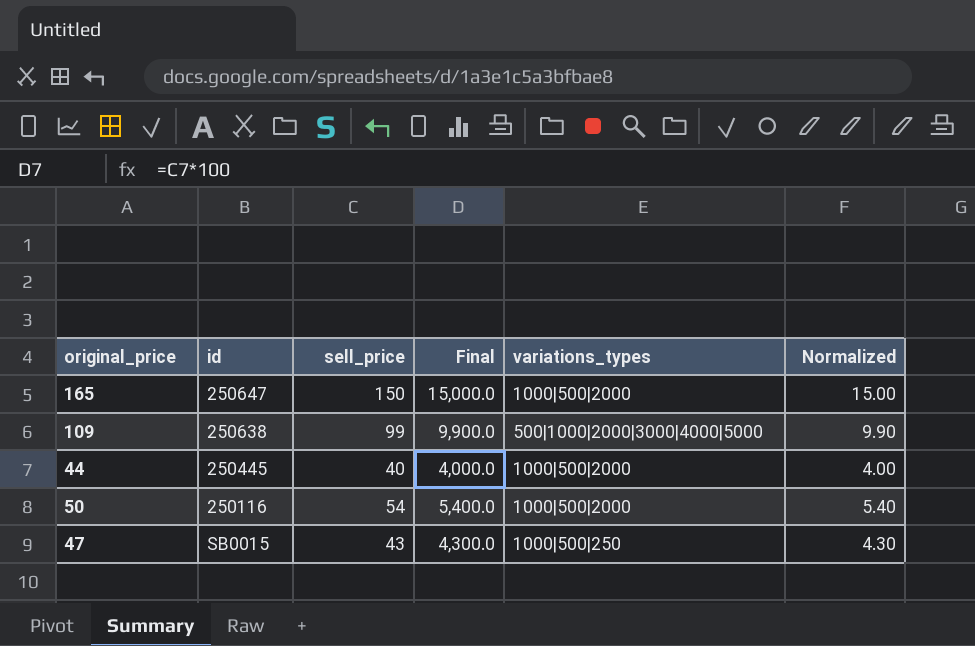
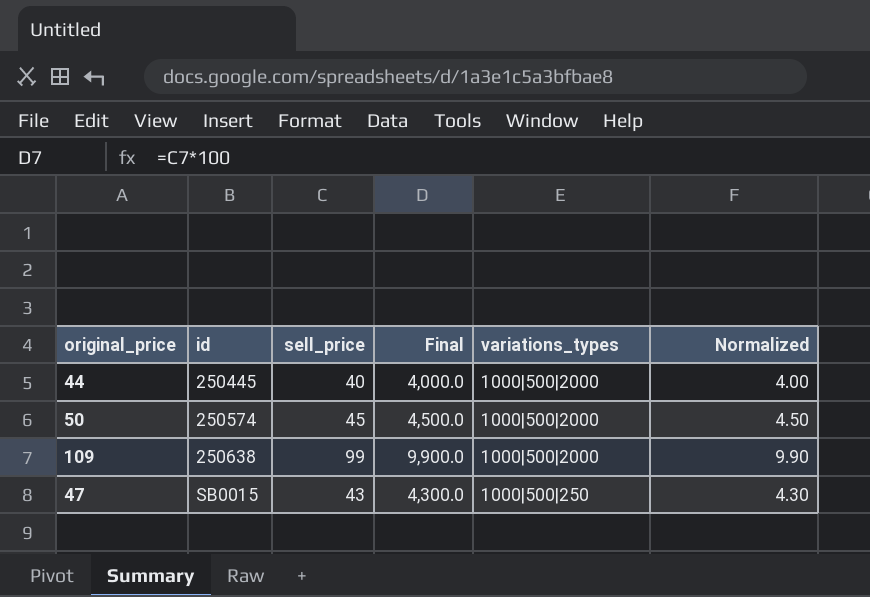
row order: none -> id ascending
row 165: 250647 | 150 | 15,000.0 | 1000|500|2000 | 15.00 -> none
50 | id: 250116 -> 250574
50 | sell_price: 54 -> 45
50 | Final: 5,400.0 -> 4,500.0
50 | Normalized: 5.40 -> 4.50
109 | variations_types: 500|1000|2000|3000|4000|5000 -> 1000|500|2000

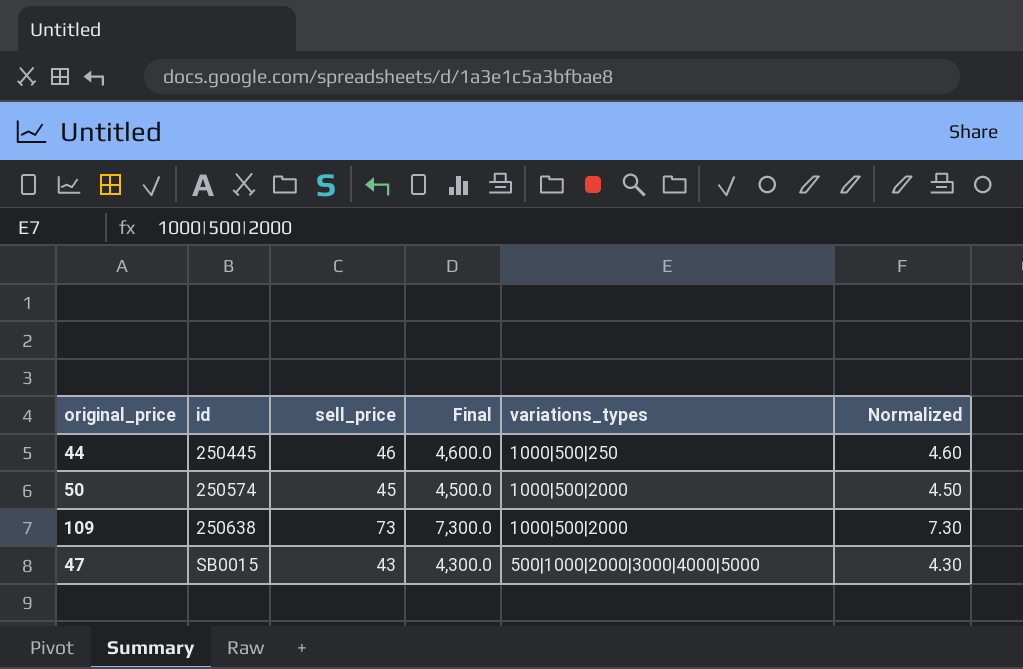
44 | sell_price: 40 -> 46
44 | Final: 4,000.0 -> 4,600.0
44 | variations_types: 1000|500|2000 -> 1000|500|250
44 | Normalized: 4.00 -> 4.60
109 | sell_price: 99 -> 73
109 | Final: 9,900.0 -> 7,300.0
109 | Normalized: 9.90 -> 7.30
47 | variations_types: 1000|500|250 -> 500|1000|2000|3000|4000|5000

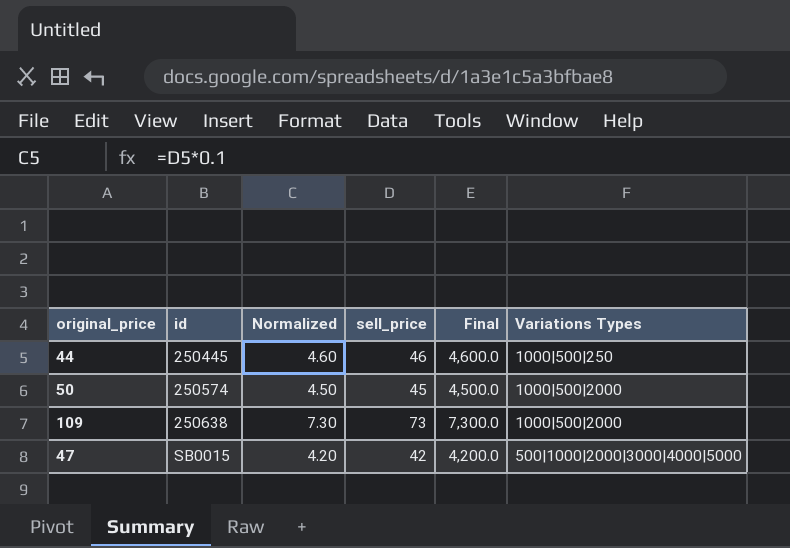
column Normalized | position: 6 -> 3
column name: variations_types -> Variations Types
47 | Normalized: 4.30 -> 4.20
47 | sell_price: 43 -> 42
47 | Final: 4,300.0 -> 4,200.0

